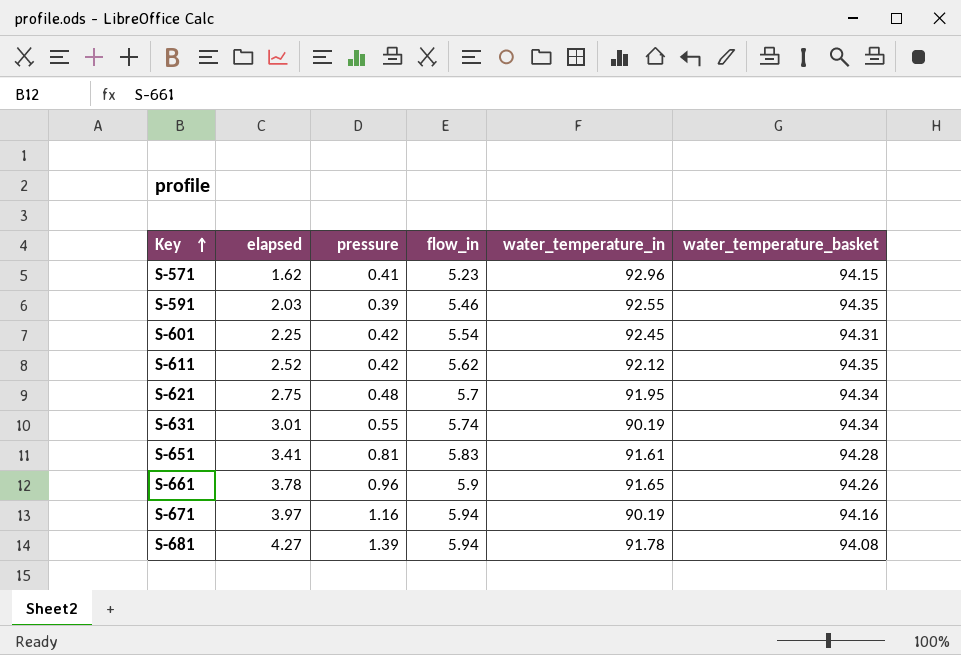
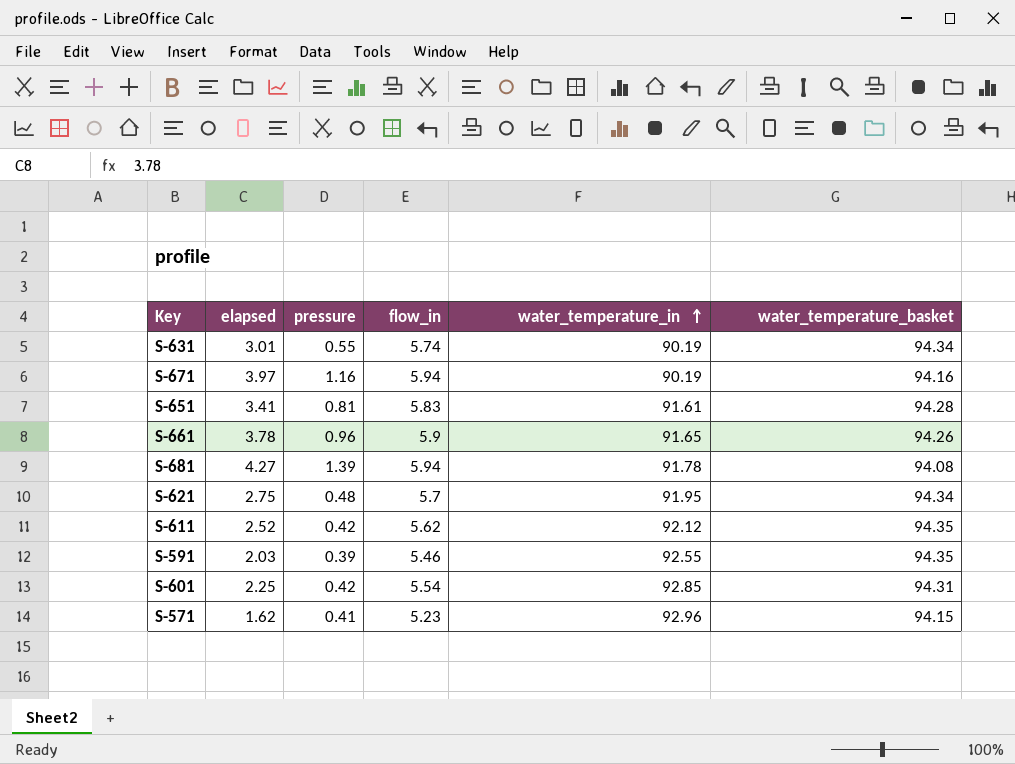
row order: Key ascending -> water_temperature_in ascending
S-601 | water_temperature_in: 92.45 -> 92.85

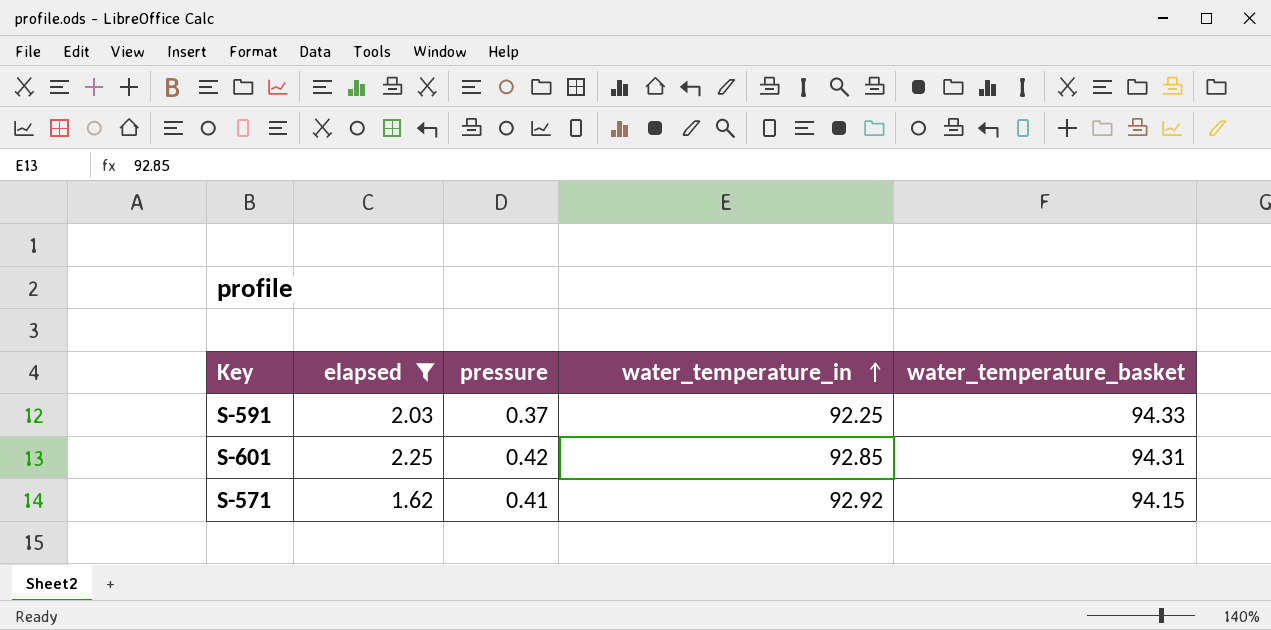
filter: none -> elapsed <= 2.25
column flow_in | position: 4 -> none
S-591 | pressure: 0.39 -> 0.37
S-591 | water_temperature_in: 92.55 -> 92.25
S-591 | water_temperature_basket: 94.35 -> 94.33
S-571 | water_temperature_in: 92.96 -> 92.92

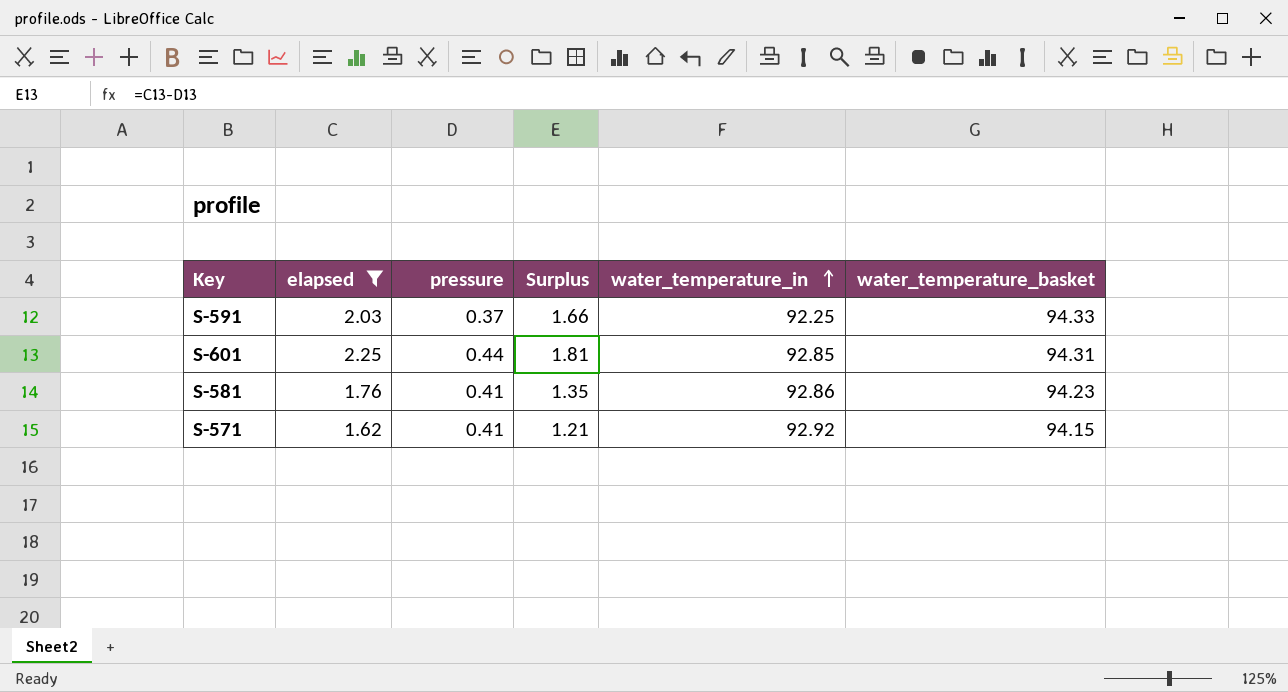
column Surplus | formula: none -> [elapsed] - [pressure]
S-601 | pressure: 0.42 -> 0.44
row S-581: none -> 1.76 | 0.41 | 1.35 | 92.86 | 94.23

